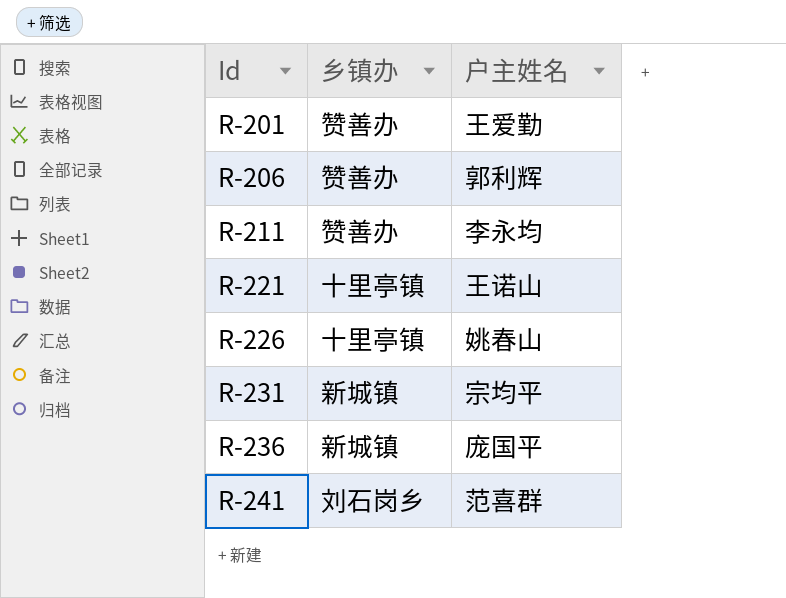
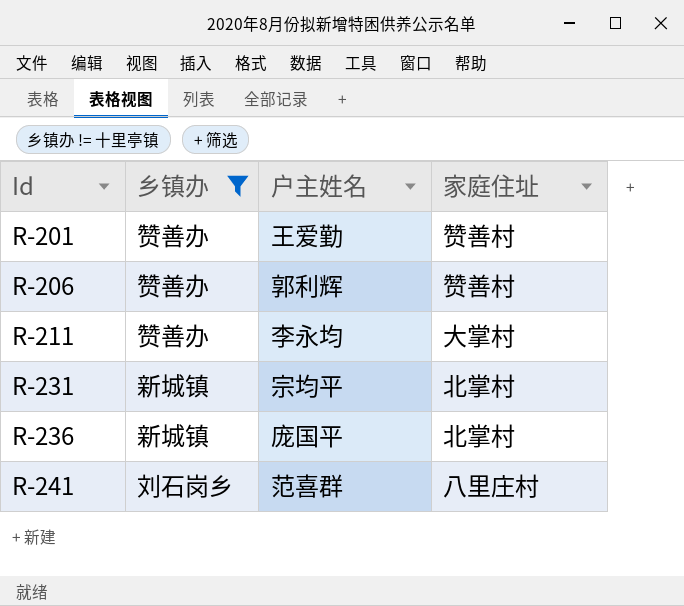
filter: none -> 乡镇办 != 十里亭镇
column 家庭住址 | position: none -> 4

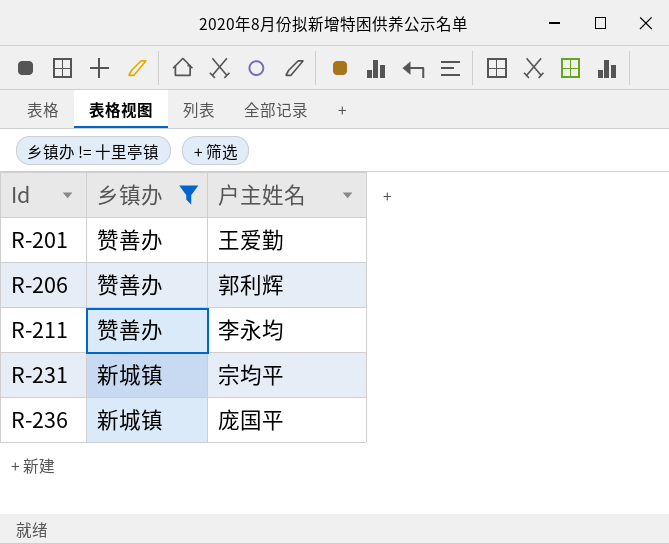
column 家庭住址 | position: 4 -> none
row R-241: 刘石岗乡 | 范喜群 | 八里庄村 -> none

